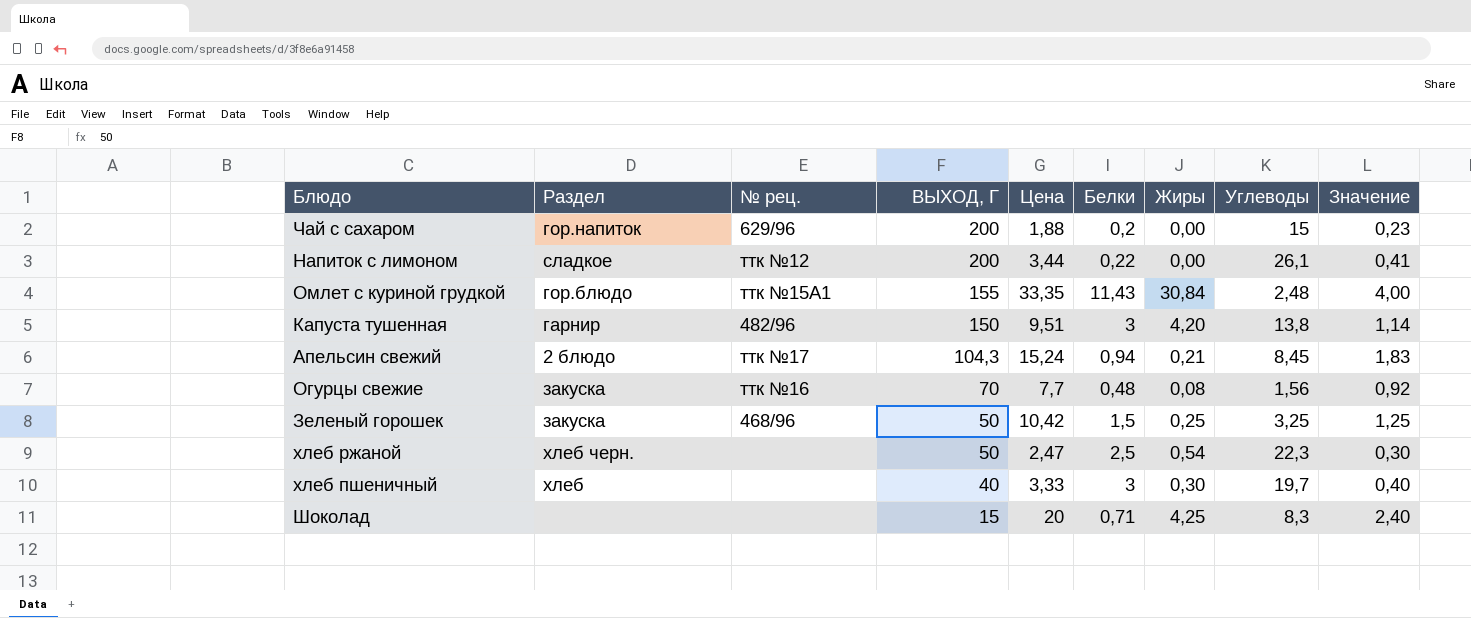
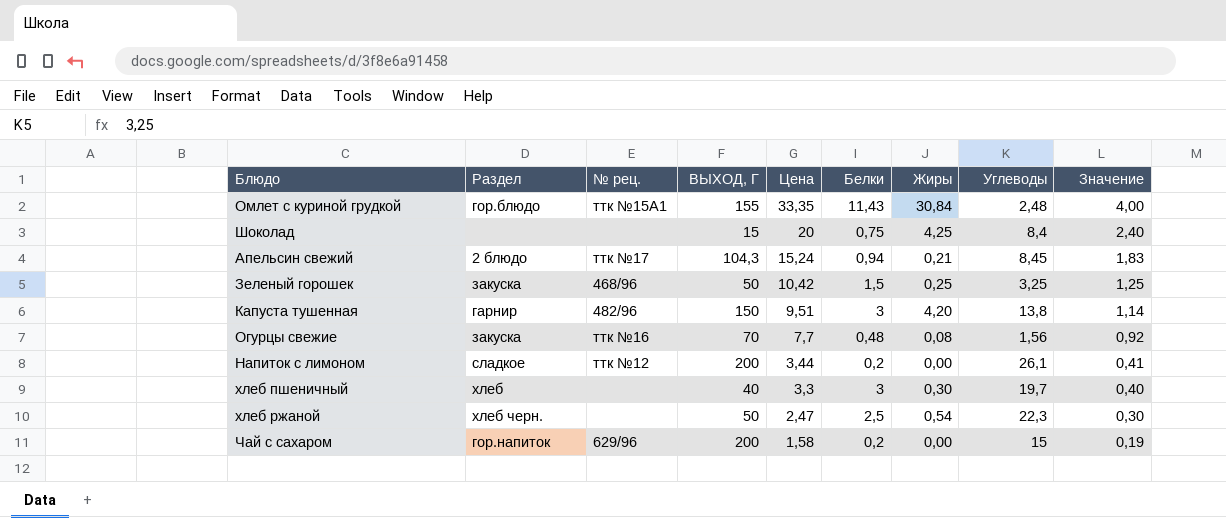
row order: ВЫХОД, Г descending -> Цена descending
Шоколад | Белки: 0,71 -> 0,75
Шоколад | Углеводы: 8,3 -> 8,4
Напиток с лимоном | Белки: 0,22 -> 0,2
хлеб пшеничный | Цена: 3,33 -> 3,3
Чай с сахаром | Цена: 1,88 -> 1,58
Чай с сахаром | Значение: 0,23 -> 0,19

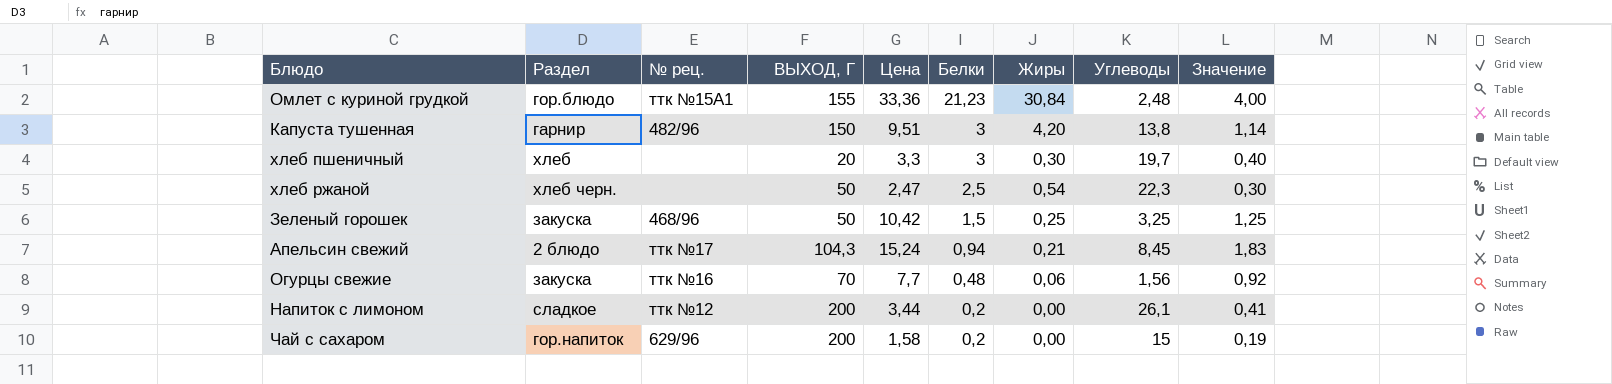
row order: Цена descending -> Белки descending
row Шоколад: none | none | 15 | 20 | 0,75 | 4,25 | 8,4 | 2,40 -> none
Омлет с куриной грудкой | Цена: 33,35 -> 33,36
Омлет с куриной грудкой | Белки: 11,43 -> 21,23
хлеб пшеничный | ВЫХОД, Г: 40 -> 20
Огурцы свежие | Жиры: 0,08 -> 0,06

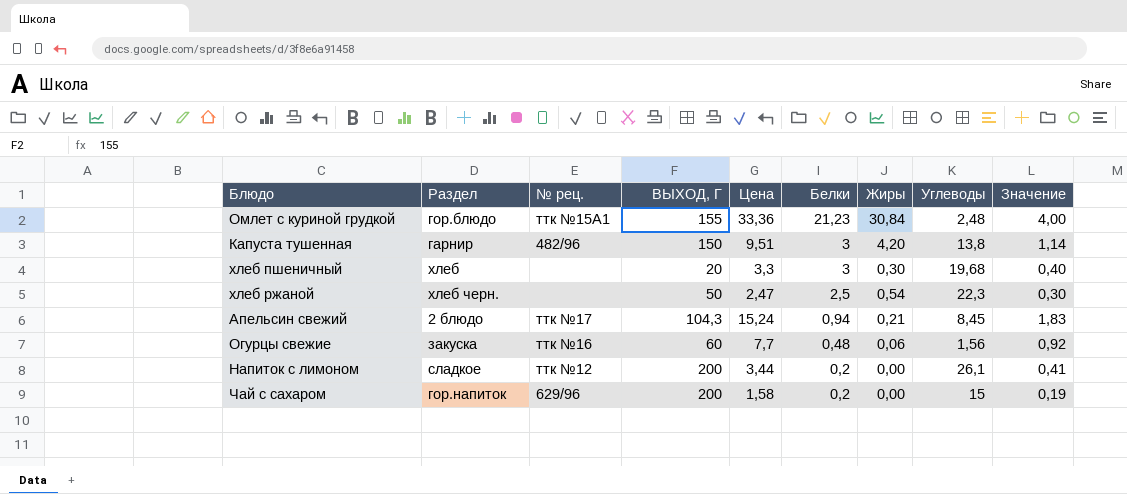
row Зеленый горошек: закуска | 468/96 | 50 | 10,42 | 1,5 | 0,25 | 3,25 | 1,25 -> none
хлеб пшеничный | Углеводы: 19,7 -> 19,68
Огурцы свежие | ВЫХОД, Г: 70 -> 60

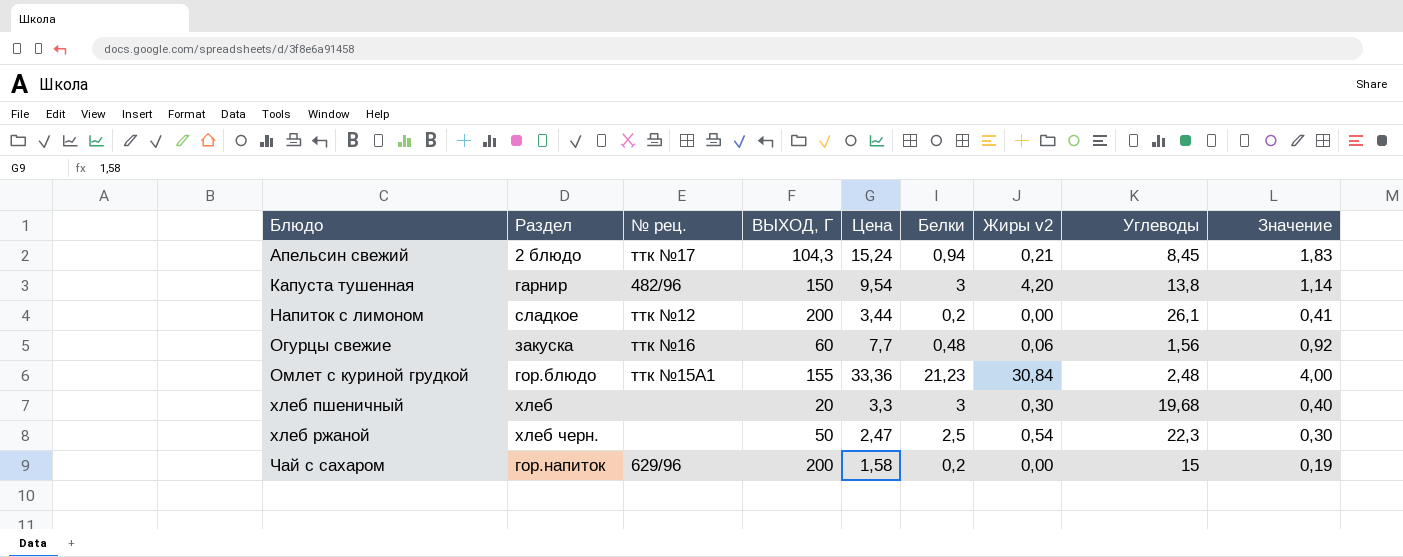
row order: Белки descending -> Блюдо ascending
column name: Жиры -> Жиры v2
Капуста тушенная | Цена: 9,51 -> 9,54

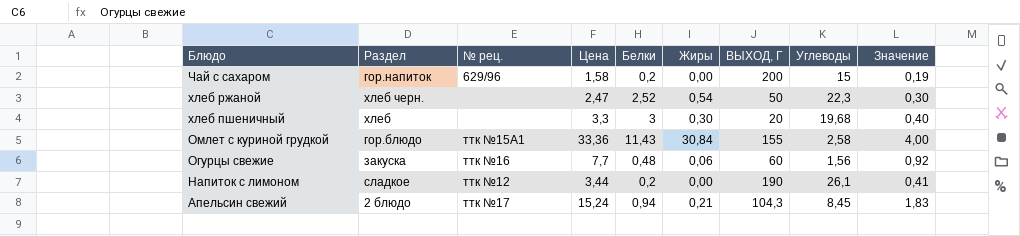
row order: Блюдо ascending -> Блюдо descending
column name: Жиры v2 -> Жиры
column ВЫХОД, Г | position: 4 -> 7
row Капуста тушенная: гарнир | 482/96 | 150 | 9,54 | 3 | 4,20 | 13,8 | 1,14 -> none
хлеб ржаной | Белки: 2,5 -> 2,52
Омлет с куриной грудкой | Белки: 21,23 -> 11,43
Омлет с куриной грудкой | Углеводы: 2,48 -> 2,58
Напиток с лимоном | ВЫХОД, Г: 200 -> 190

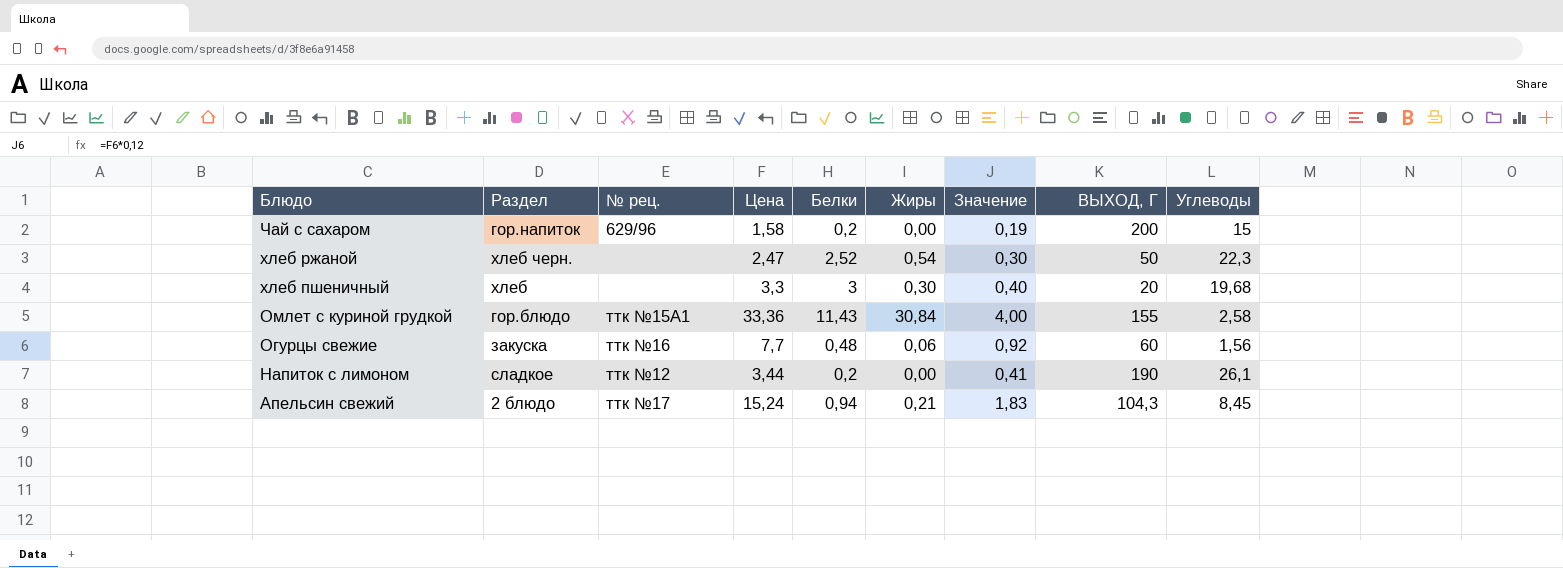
column Значение | position: 9 -> 7

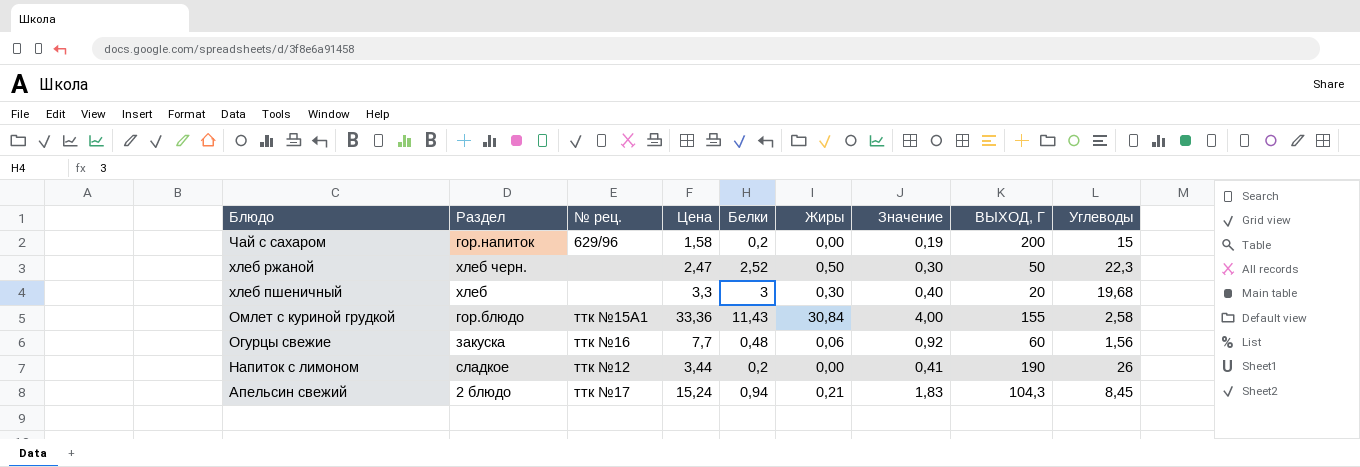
хлеб ржаной | Жиры: 0,54 -> 0,50
Напиток с лимоном | Углеводы: 26,1 -> 26

